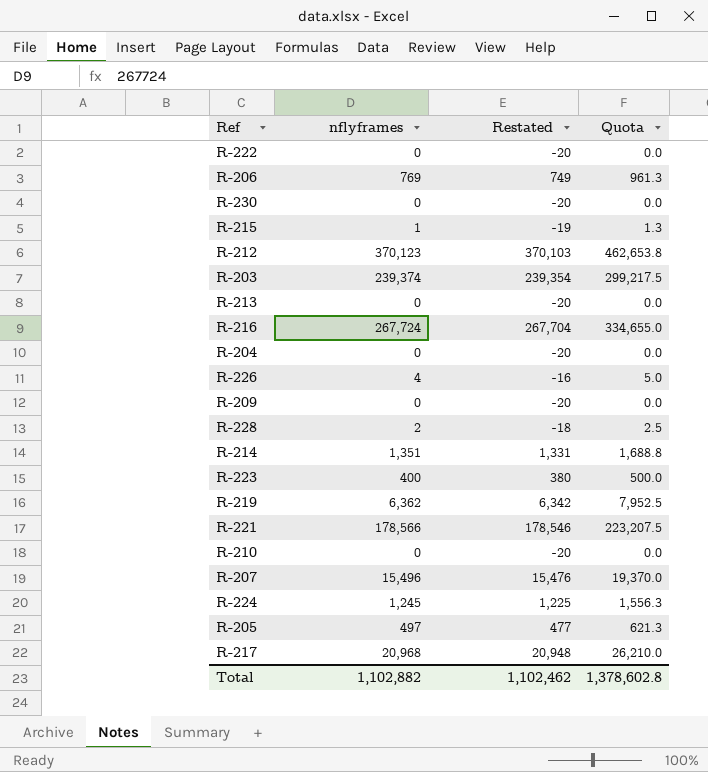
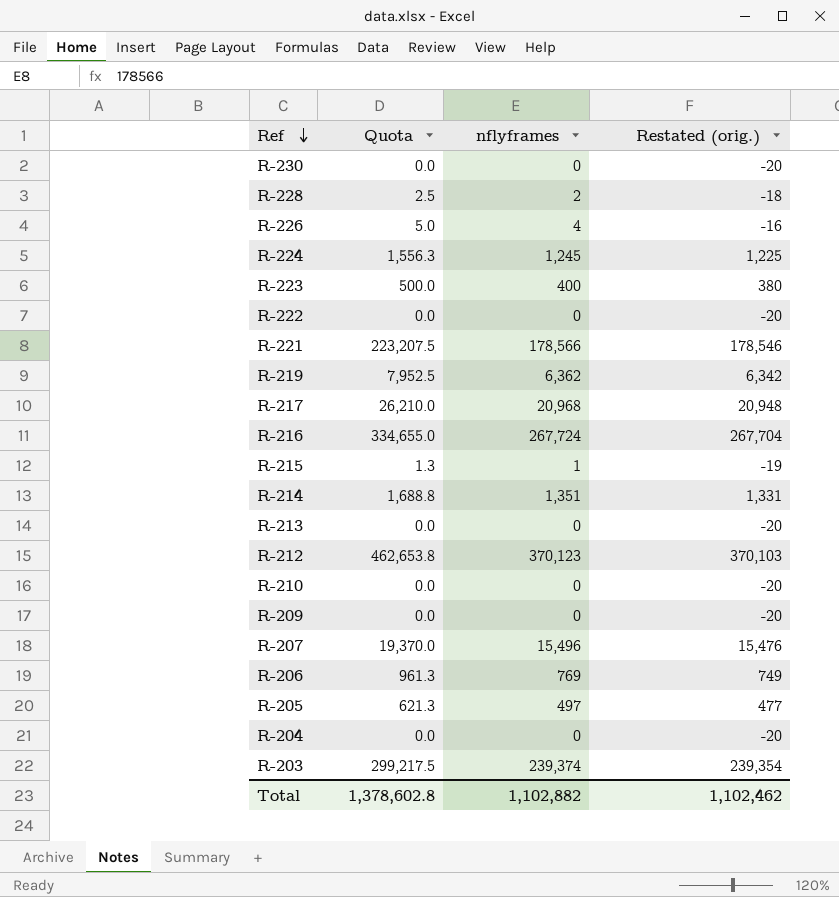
row order: none -> Ref descending
column Quota | position: 4 -> 2
column name: Restated -> Restated (orig.)

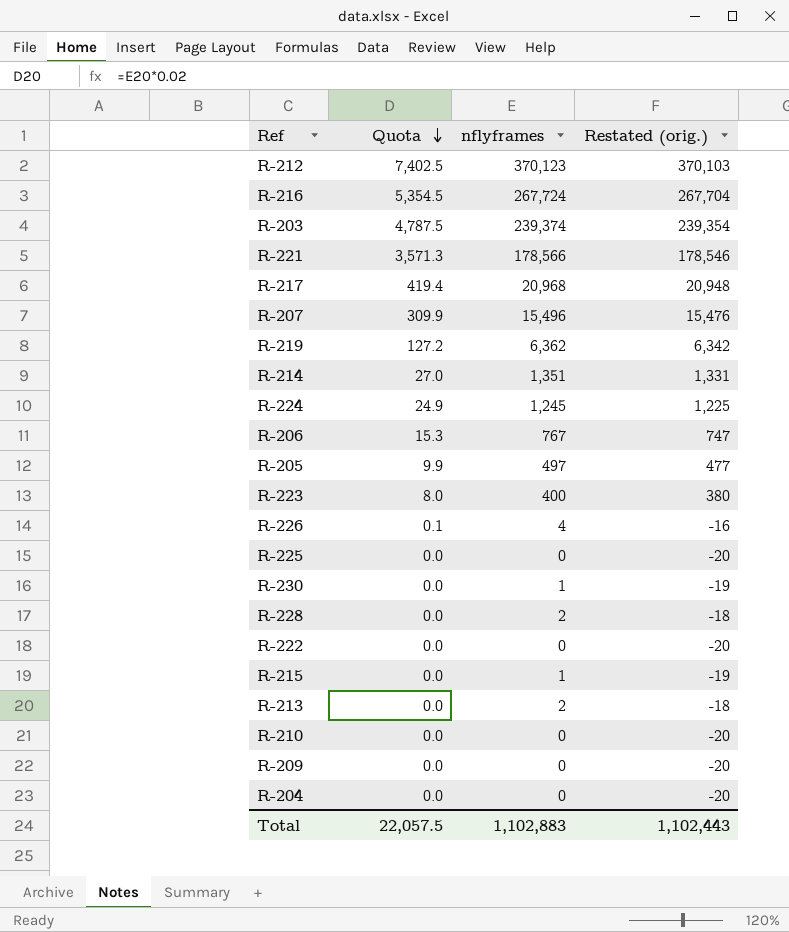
row order: Ref descending -> Quota descending
column Quota | formula: [nflyframes] * 1.25 -> [nflyframes] * 0.02
R-206 | nflyframes: 769 -> 767
R-206 | Restated (orig.): 749 -> 747
row R-225: none -> 0.0 | 0 | -20
R-230 | nflyframes: 0 -> 1
R-230 | Restated (orig.): -20 -> -19
R-213 | nflyframes: 0 -> 2
R-213 | Restated (orig.): -20 -> -18
Total | Quota: 1,378,602.8 -> 22,057.5
Total | nflyframes: 1,102,882 -> 1,102,883
Total | Restated (orig.): 1,102,462 -> 1,102,443

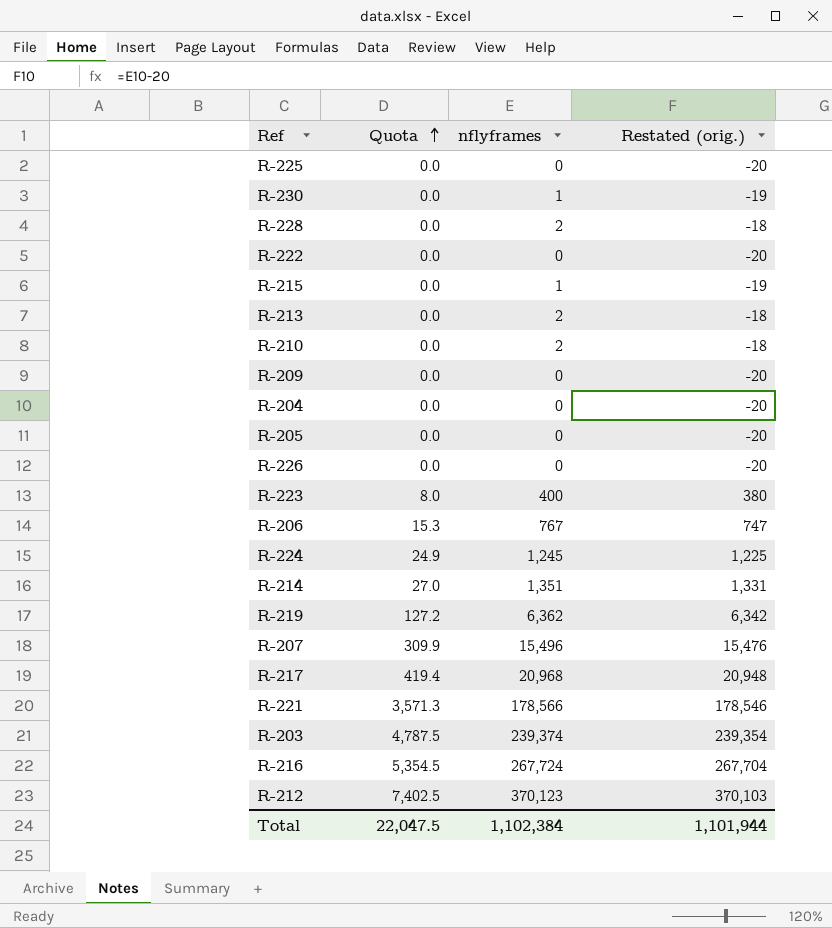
row order: Quota descending -> Quota ascending
R-210 | nflyframes: 0 -> 2
R-210 | Restated (orig.): -20 -> -18
R-205 | Quota: 9.9 -> 0.0
R-205 | nflyframes: 497 -> 0
R-205 | Restated (orig.): 477 -> -20
R-226 | Quota: 0.1 -> 0.0
R-226 | nflyframes: 4 -> 0
R-226 | Restated (orig.): -16 -> -20
Total | Quota: 22,057.5 -> 22,047.5
Total | nflyframes: 1,102,883 -> 1,102,384
Total | Restated (orig.): 1,102,443 -> 1,101,944

